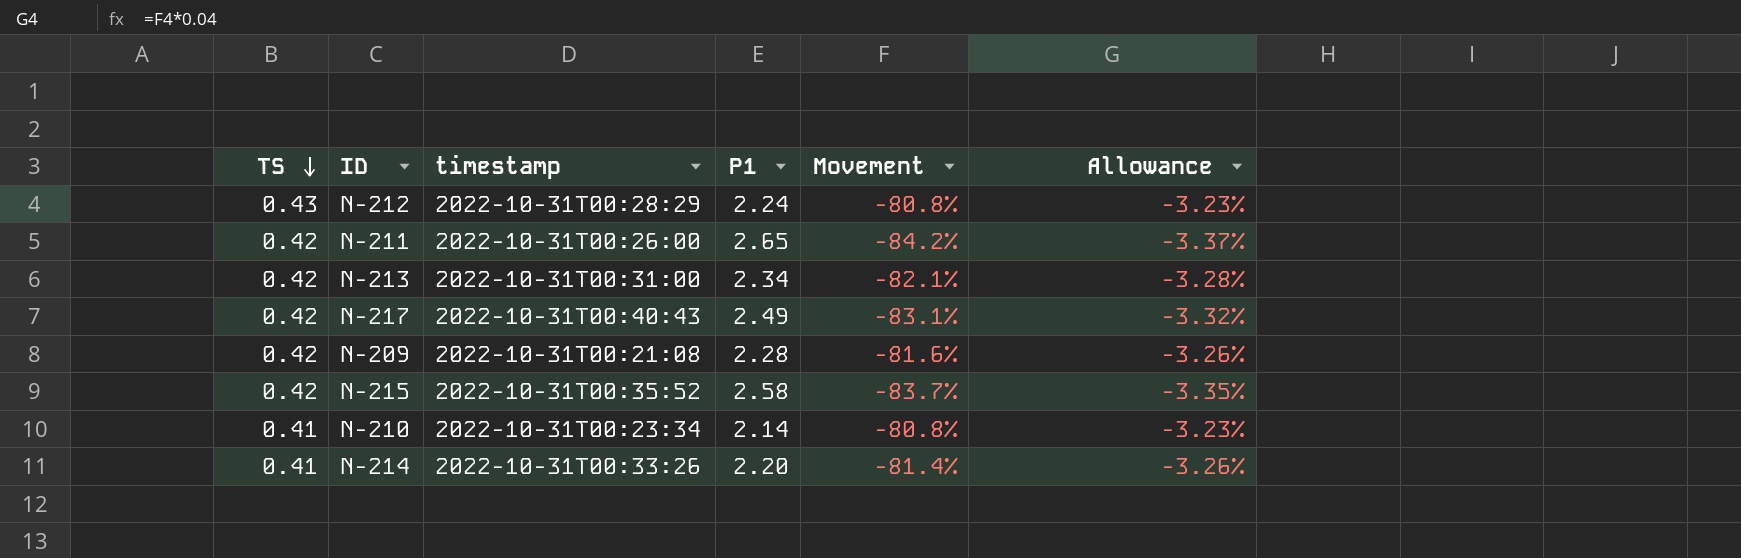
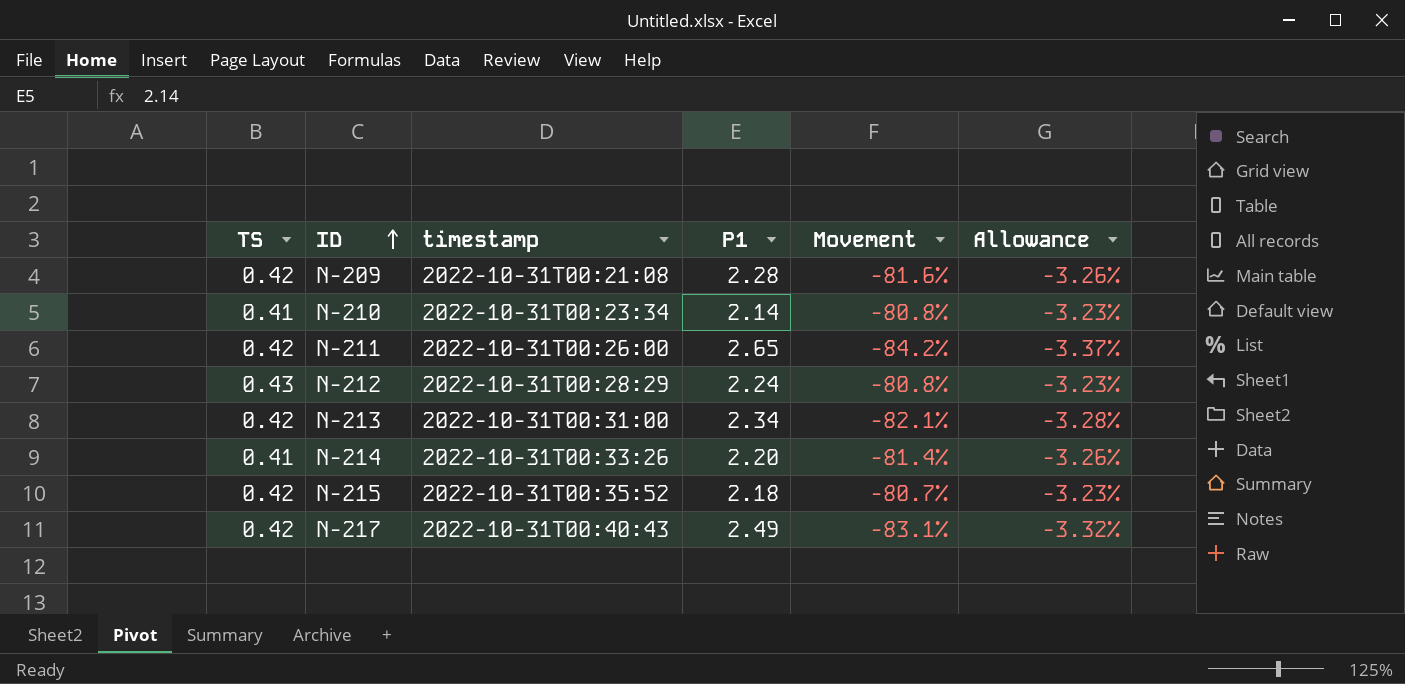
row order: TS descending -> ID ascending
N-215 | P1: 2.58 -> 2.18
N-215 | Movement: -83.7% -> -80.7%
N-215 | Allowance: -3.35% -> -3.23%

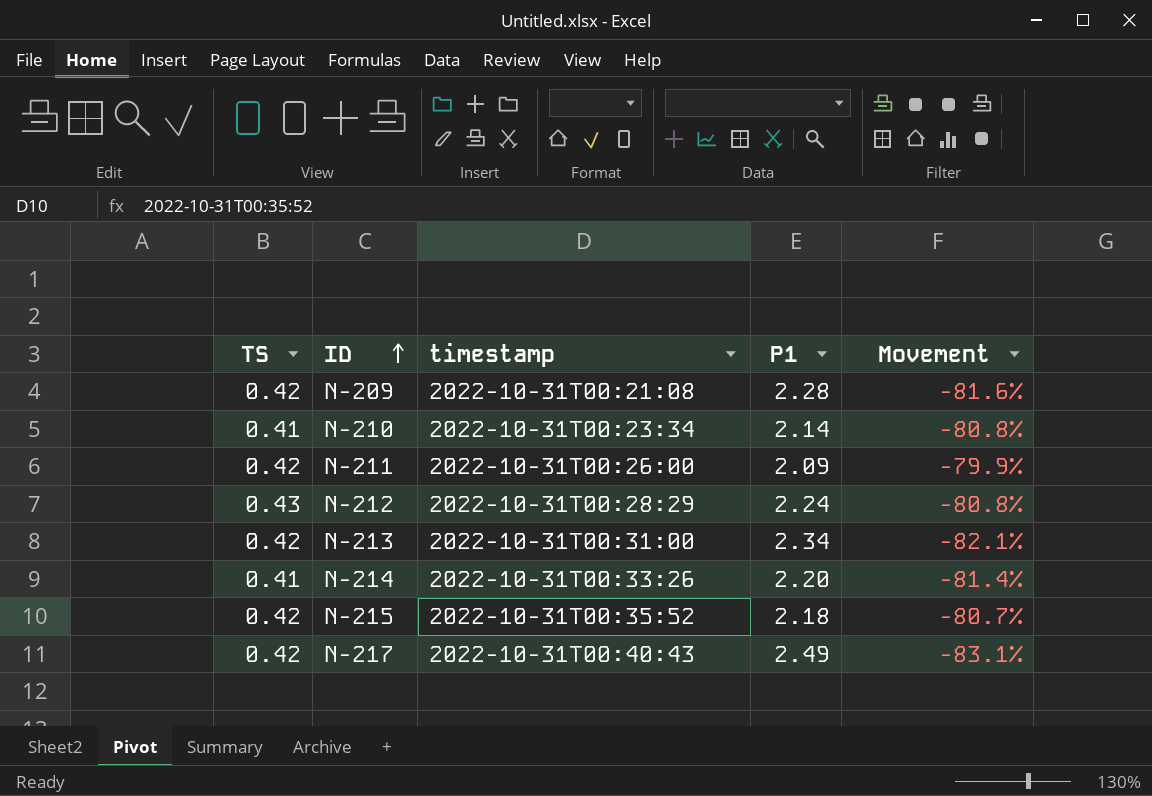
column Allowance | formula: [Movement] * 0.04 -> none
N-211 | P1: 2.65 -> 2.09
N-211 | Movement: -84.2% -> -79.9%

